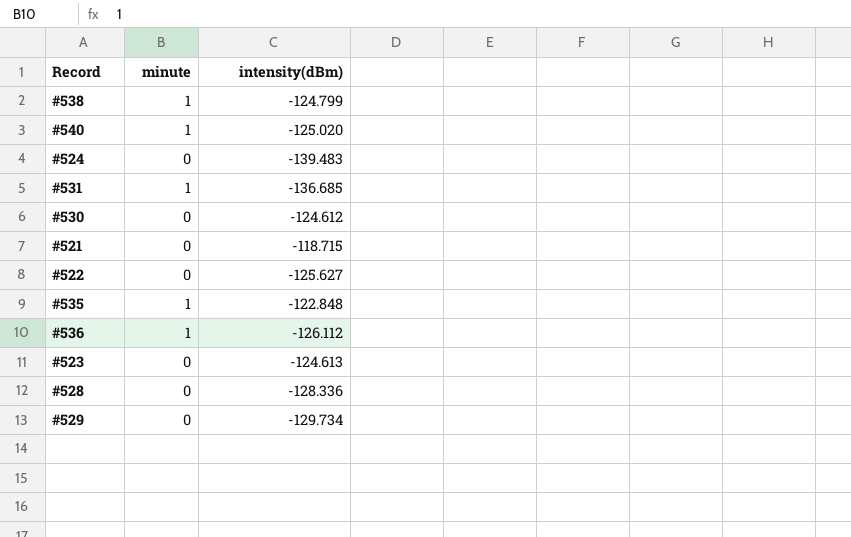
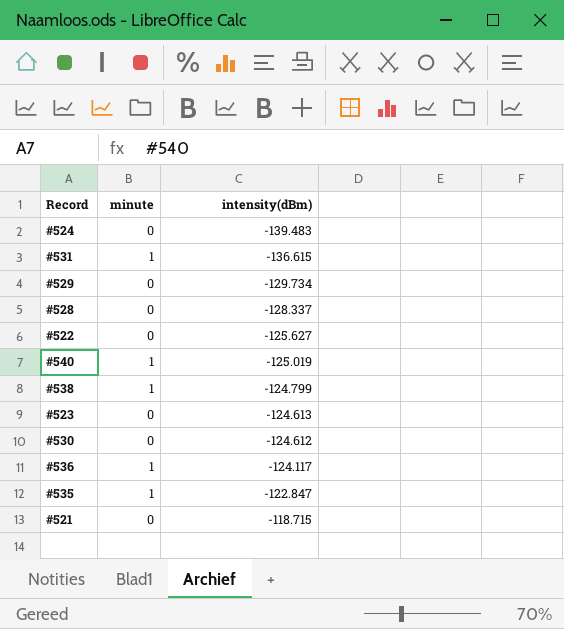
row order: none -> intensity(dBm) ascending
#531 | intensity(dBm): -136.685 -> -136.615
#528 | intensity(dBm): -128.336 -> -128.337
#540 | intensity(dBm): -125.020 -> -125.019
#536 | intensity(dBm): -126.112 -> -124.117
#535 | intensity(dBm): -122.848 -> -122.847

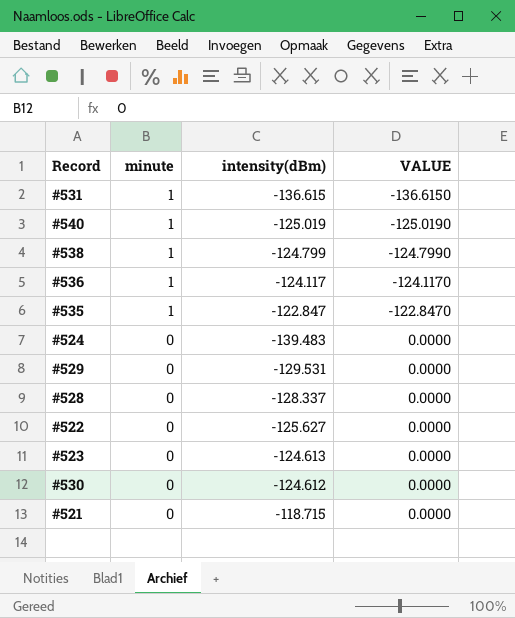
row order: intensity(dBm) ascending -> minute descending
column VALUE | formula: none -> [minute] * [intensity(dBm)]
#529 | intensity(dBm): -129.734 -> -129.531

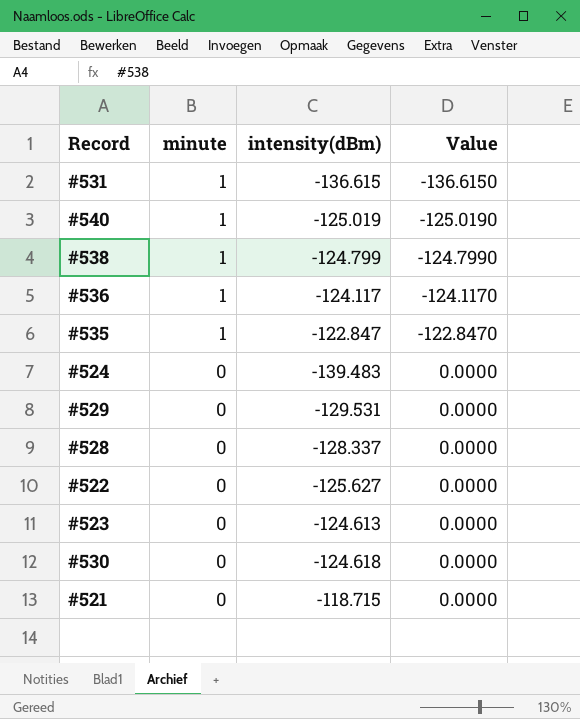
column name: VALUE -> Value
#530 | intensity(dBm): -124.612 -> -124.618

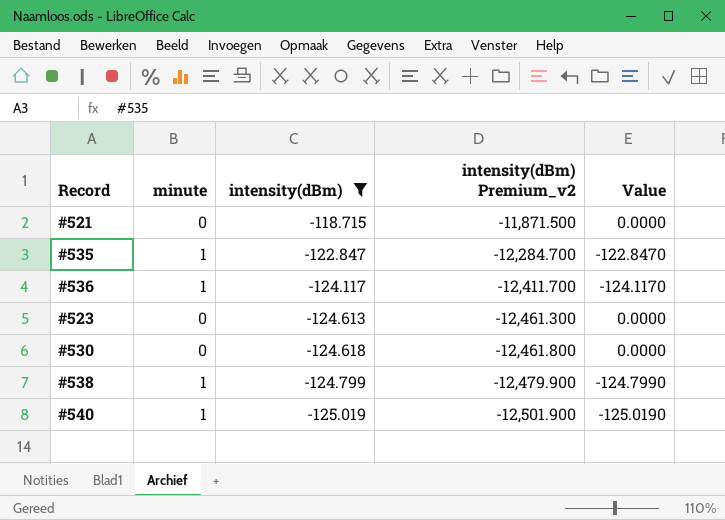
filter: none -> intensity(dBm) >= -125.019
row order: minute descending -> intensity(dBm) descending
column intensity(dBm) Premium_v2 | formula: none -> [intensity(dBm)] * 100

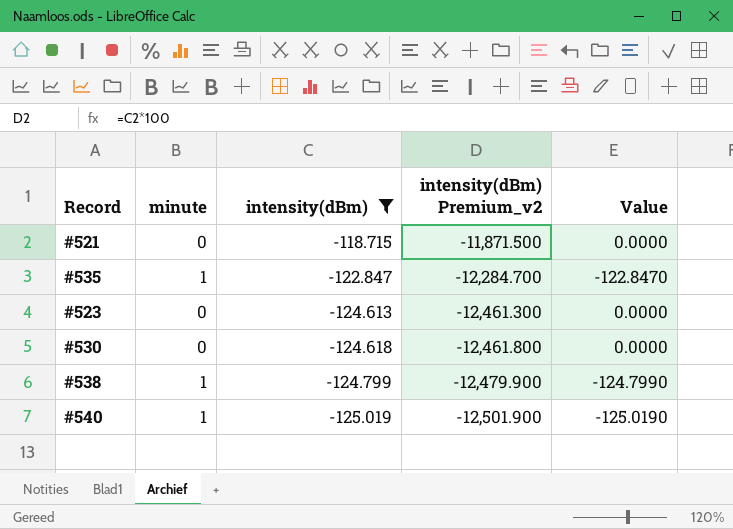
row #536: 1 | -124.117 | -12,411.700 | -124.1170 -> none

